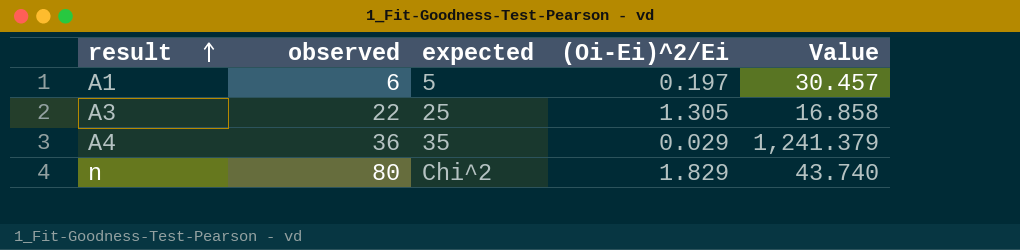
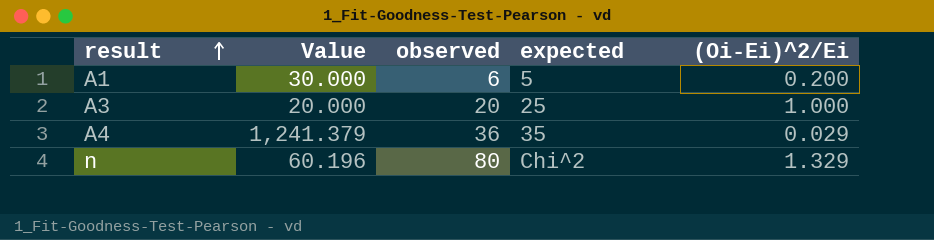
column Value | position: 5 -> 2
A1 | Value: 30.457 -> 30.000
A1 | (Oi-Ei)^2/Ei: 0.197 -> 0.200
A3 | Value: 16.858 -> 20.000
A3 | observed: 22 -> 20
A3 | (Oi-Ei)^2/Ei: 1.305 -> 1.000
n | Value: 43.740 -> 60.196
n | (Oi-Ei)^2/Ei: 1.829 -> 1.329

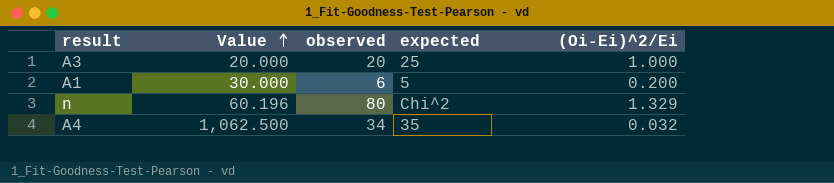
row order: result ascending -> Value ascending
A4 | Value: 1,241.379 -> 1,062.500
A4 | observed: 36 -> 34
A4 | (Oi-Ei)^2/Ei: 0.029 -> 0.032

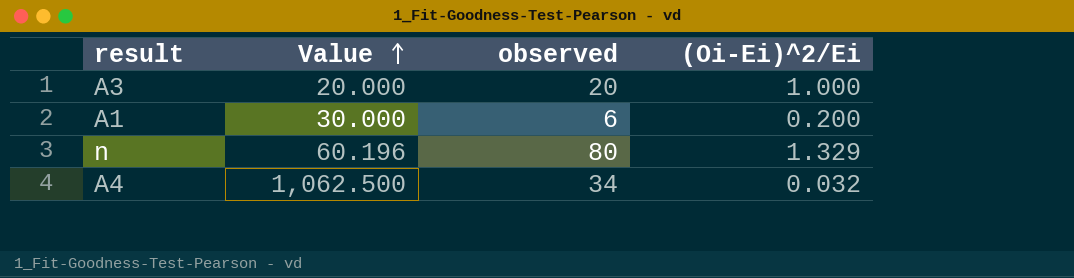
column expected | position: 4 -> none

